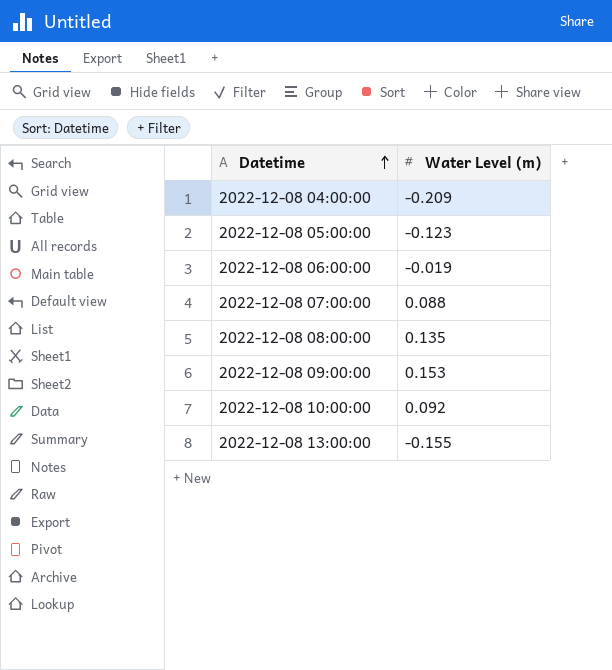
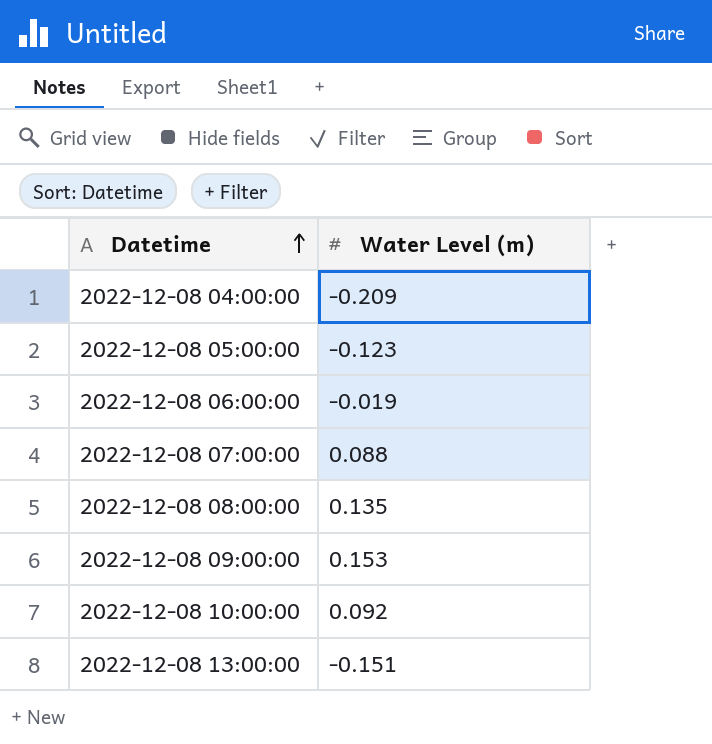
2022-12-08 13:00:00 | Water Level (m): -0.155 -> -0.151

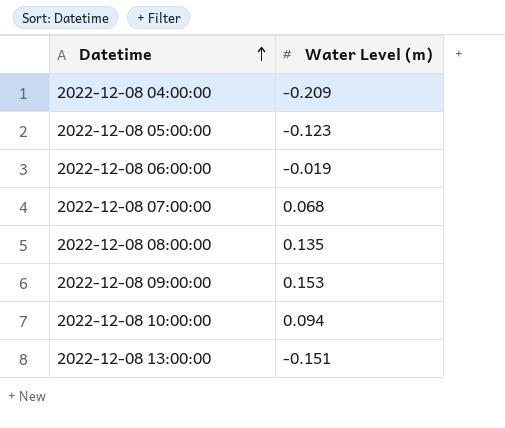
2022-12-08 07:00:00 | Water Level (m): 0.088 -> 0.068
2022-12-08 10:00:00 | Water Level (m): 0.092 -> 0.094

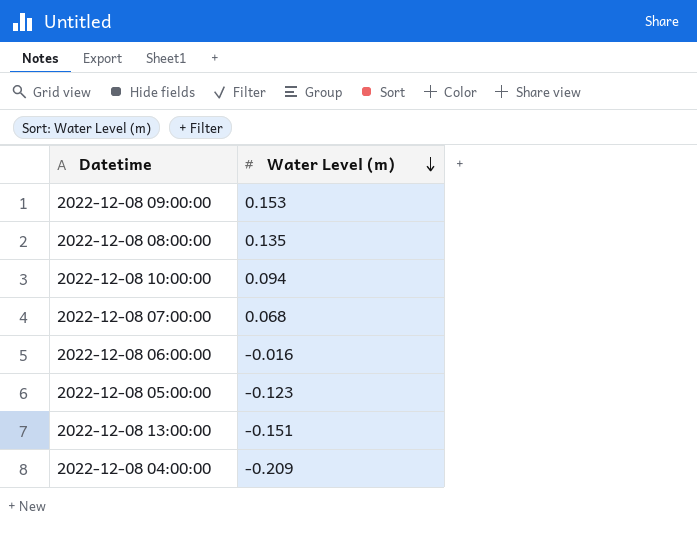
row order: Datetime ascending -> Water Level (m) descending
2022-12-08 06:00:00 | Water Level (m): -0.019 -> -0.016

